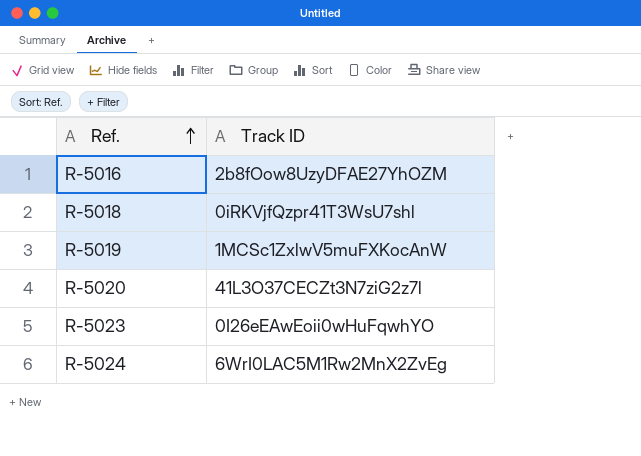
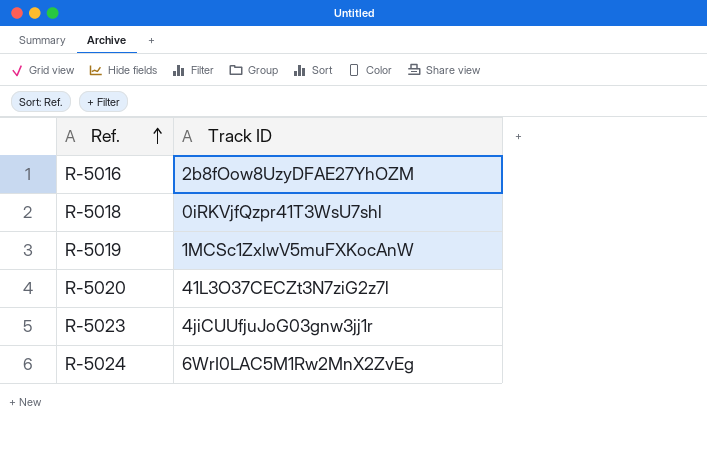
R-5023 | Track ID: 0I26eEAwEoii0wHuFqwhYO -> 4jiCUUfjuJoG03gnw3jj1r

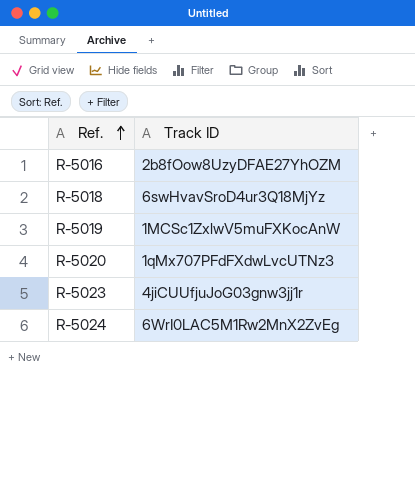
R-5018 | Track ID: 0iRKVjfQzpr41T3WsU7shl -> 6swHvavSroD4ur3Q18MjYz
R-5020 | Track ID: 41L3O37CECZt3N7ziG2z7l -> 1qMx707PFdFXdwLvcUTNz3

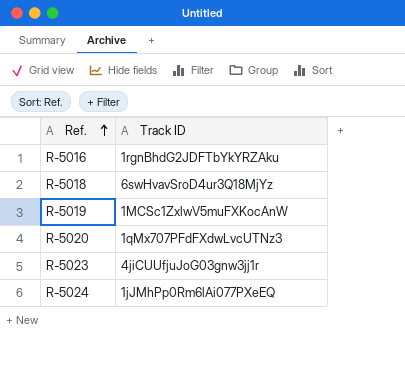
R-5016 | Track ID: 2b8fOow8UzyDFAE27YhOZM -> 1rgnBhdG2JDFTbYkYRZAku
R-5024 | Track ID: 6WrI0LAC5M1Rw2MnX2ZvEg -> 1jJMhPp0Rm6lAi077PXeEQ

